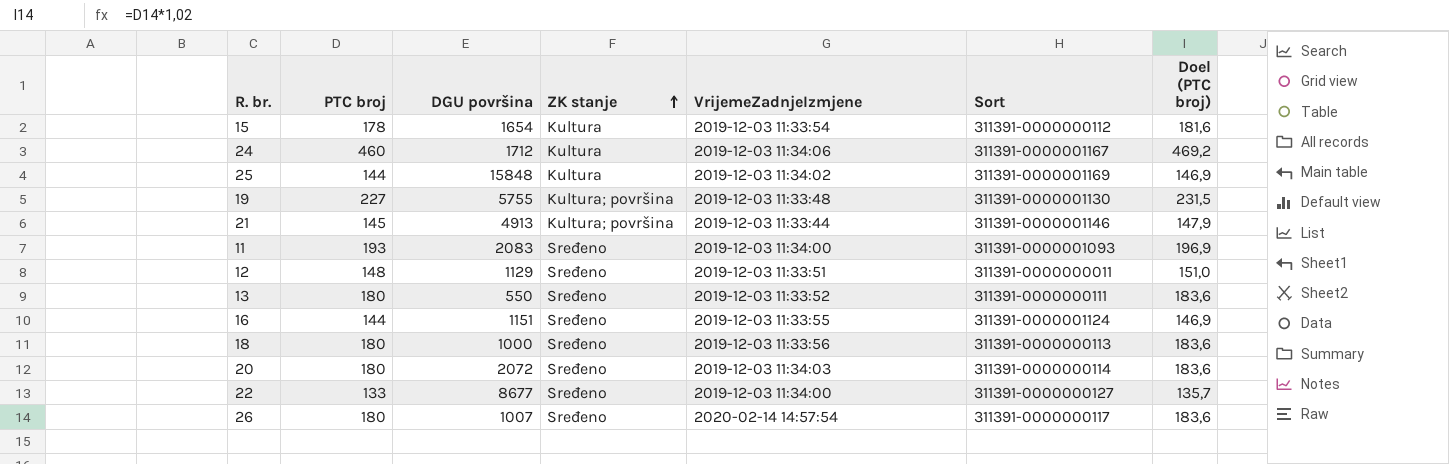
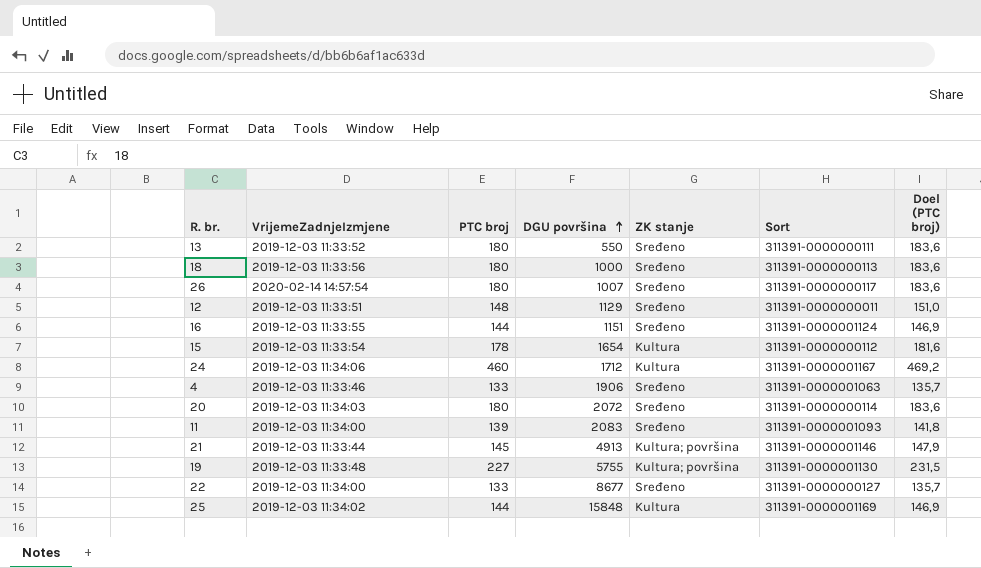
row order: ZK stanje ascending -> DGU površina ascending
column VrijemeZadnjeIzmjene | position: 5 -> 2
row 4: none -> 2019-12-03 11:33:46 | 133 | 1906 | Sređeno | 311391-0000001063 | 135,7
11 | PTC broj: 193 -> 139
11 | Doel (PTC broj): 196,9 -> 141,8

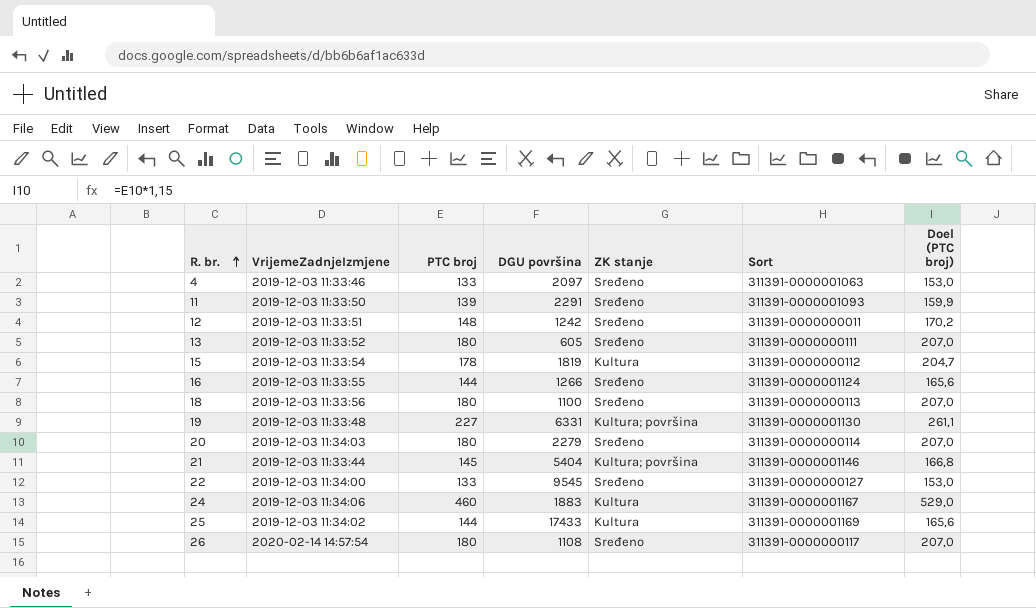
row order: DGU površina ascending -> R. br. ascending
column Doel (PTC broj) | formula: [PTC broj] * 1,02 -> [PTC broj] * 1,15
4 | DGU površina: 1906 -> 2097
11 | VrijemeZadnjeIzmjene: 2019-12-03 11:34:00 -> 2019-12-03 11:33:50
11 | DGU površina: 2083 -> 2291
12 | DGU površina: 1129 -> 1242
13 | DGU površina: 550 -> 605
15 | DGU površina: 1654 -> 1819
16 | DGU površina: 1151 -> 1266
18 | DGU površina: 1000 -> 1100
19 | DGU površina: 5755 -> 6331
20 | DGU površina: 2072 -> 2279
21 | DGU površina: 4913 -> 5404
22 | DGU površina: 8677 -> 9545
24 | DGU površina: 1712 -> 1883
25 | DGU površina: 15848 -> 17433
26 | DGU površina: 1007 -> 1108

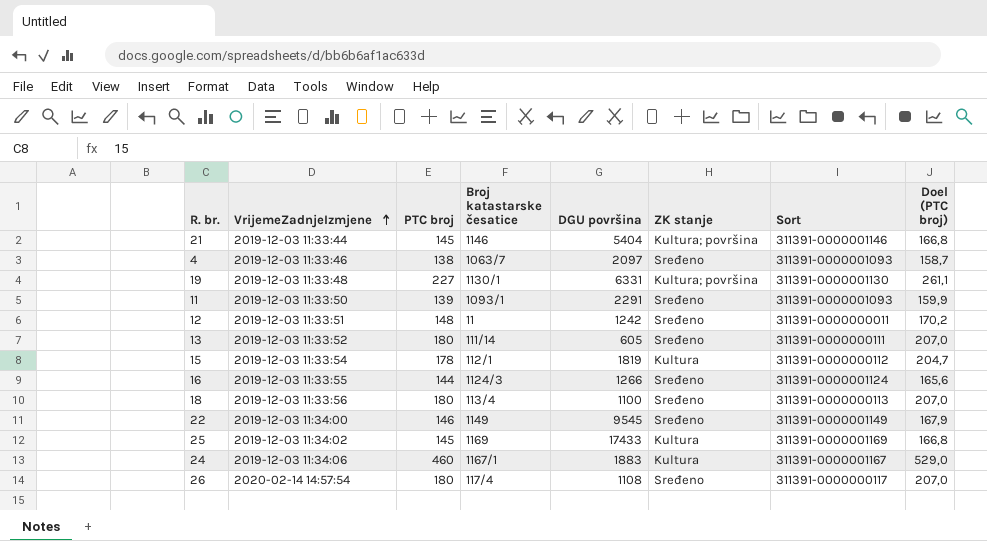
row order: R. br. ascending -> VrijemeZadnjeIzmjene ascending
column Broj katastarske česatice | position: none -> 4
row 20: 2019-12-03 11:34:03 | 180 | 2279 | Sređeno | 311391-0000000114 | 207,0 -> none
4 | PTC broj: 133 -> 138
4 | Sort: 311391-0000001063 -> 311391-0000001093
4 | Doel (PTC broj): 153,0 -> 158,7
22 | PTC broj: 133 -> 146
22 | Sort: 311391-0000000127 -> 311391-0000001149
22 | Doel (PTC broj): 153,0 -> 167,9
25 | PTC broj: 144 -> 145
25 | Doel (PTC broj): 165,6 -> 166,8

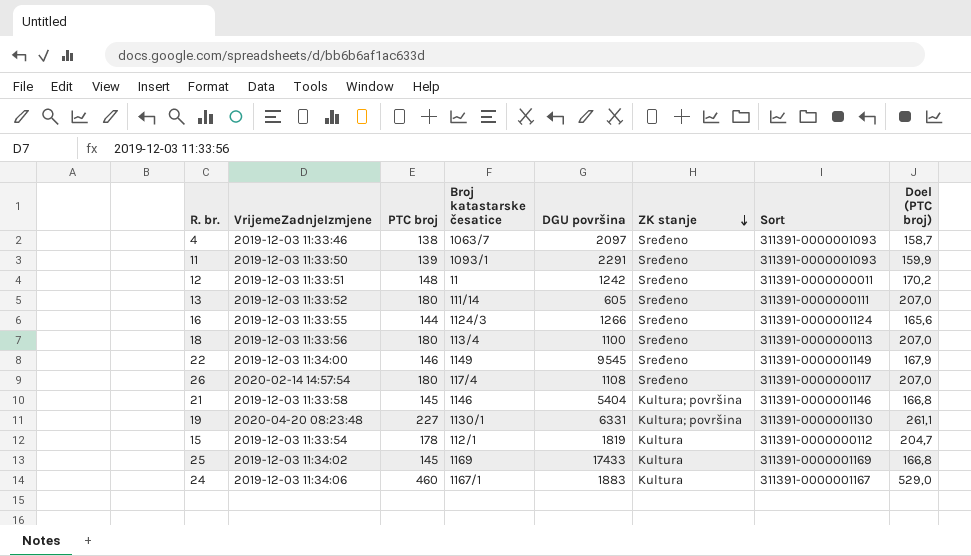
row order: VrijemeZadnjeIzmjene ascending -> ZK stanje descending
21 | VrijemeZadnjeIzmjene: 2019-12-03 11:33:44 -> 2019-12-03 11:33:58
19 | VrijemeZadnjeIzmjene: 2019-12-03 11:33:48 -> 2020-04-20 08:23:48

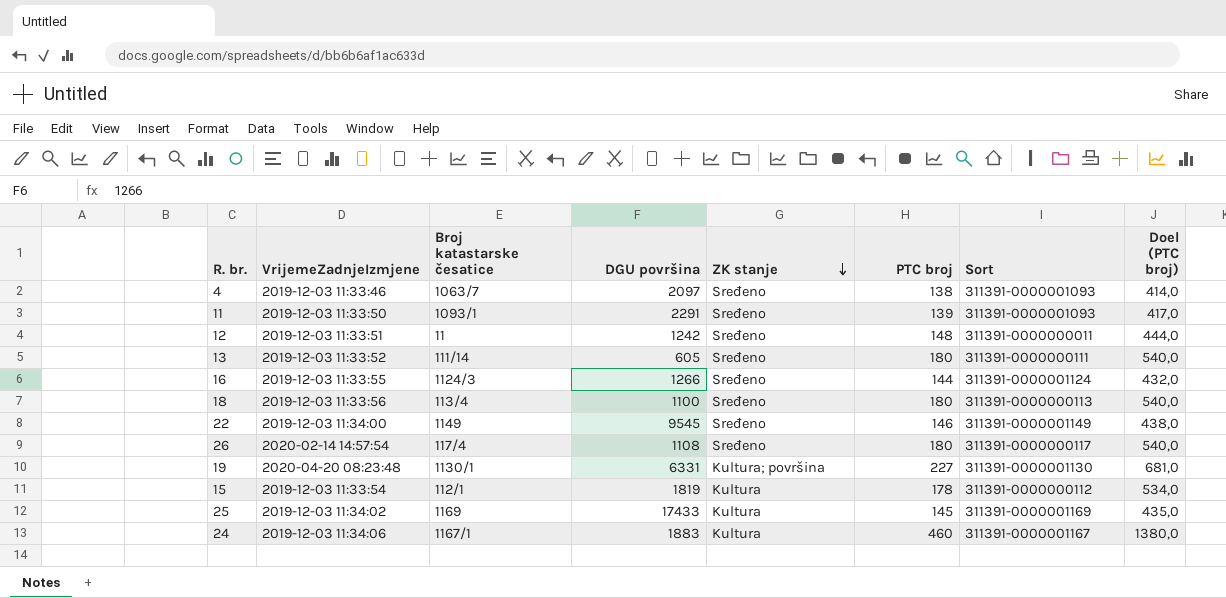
column PTC broj | position: 3 -> 6
column Doel (PTC broj) | formula: [PTC broj] * 1,15 -> [PTC broj] * 3
row 21: 2019-12-03 11:33:58 | 145 | 1146 | 5404 | Kultura; površina | 311391-0000001146 | 166,8 -> none

